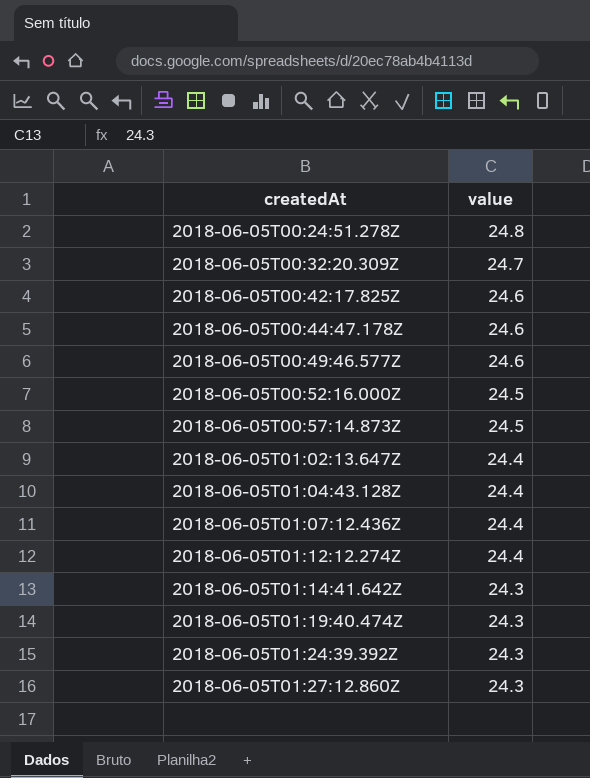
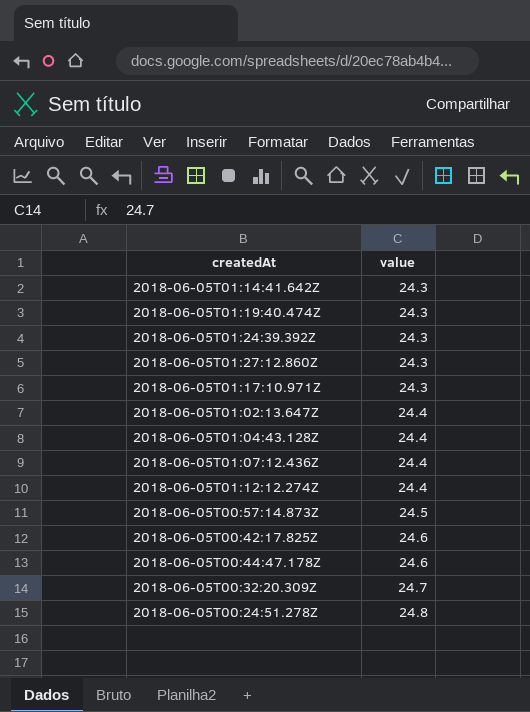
row order: createdAt ascending -> value ascending
row 2018-06-05T00:49:46.577Z: 24.6 -> none
row 2018-06-05T00:52:16.000Z: 24.5 -> none
row 2018-06-05T01:17:10.971Z: none -> 24.3

